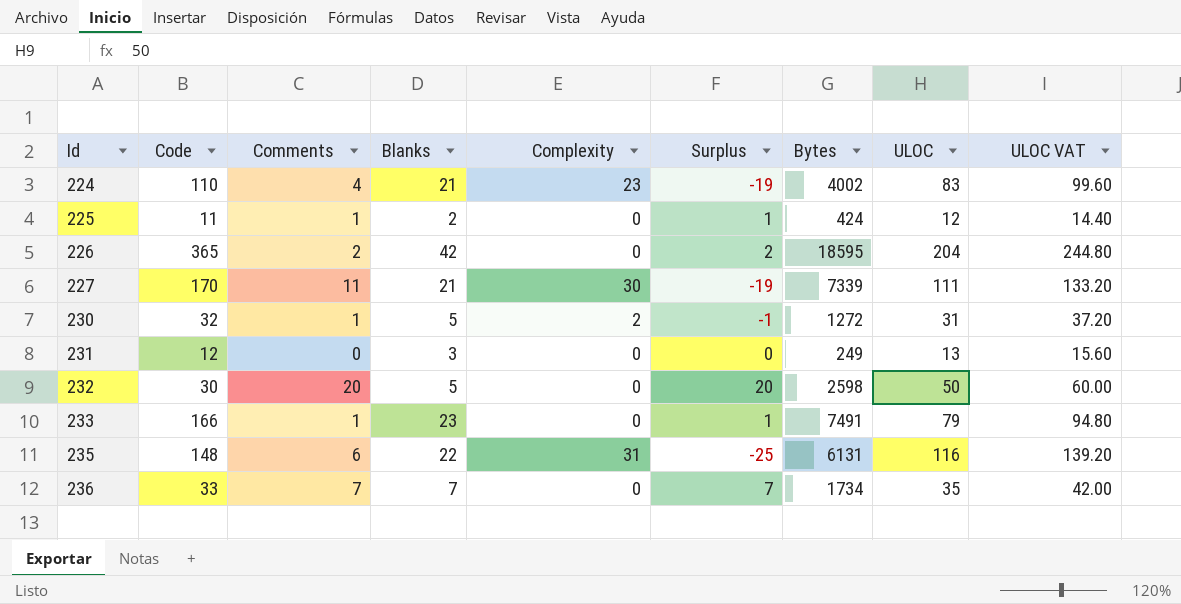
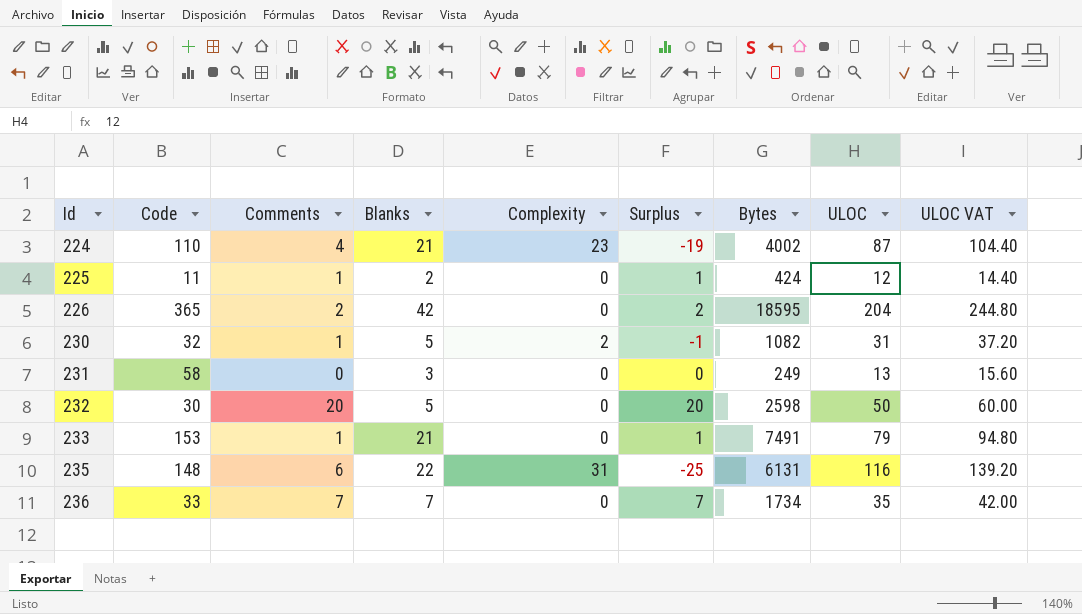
row 227: 170 | 11 | 21 | 30 | -19 | 7339 | 111 | 133.20 -> none
224 | ULOC: 83 -> 87
224 | ULOC VAT: 99.60 -> 104.40
230 | Bytes: 1272 -> 1082
231 | Code: 12 -> 58
233 | Code: 166 -> 153
233 | Blanks: 23 -> 21

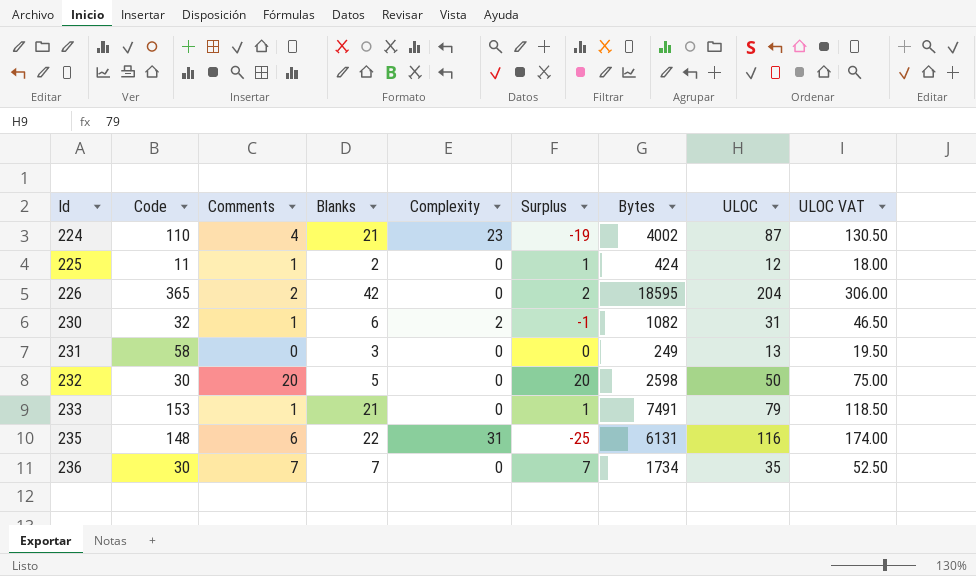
column ULOC VAT | formula: [ULOC] * 1.2 -> [ULOC] * 1.5
230 | Blanks: 5 -> 6
236 | Code: 33 -> 30

